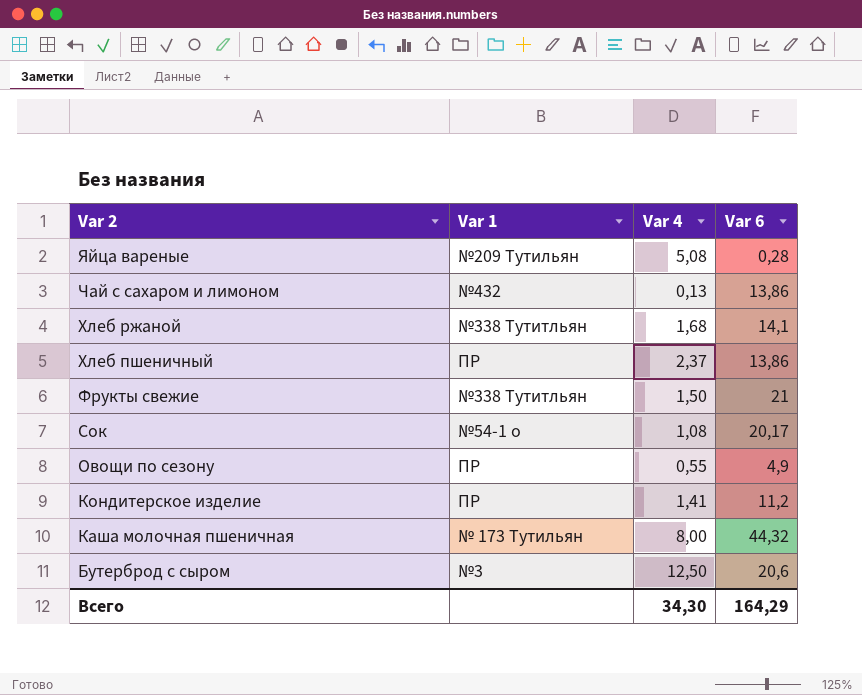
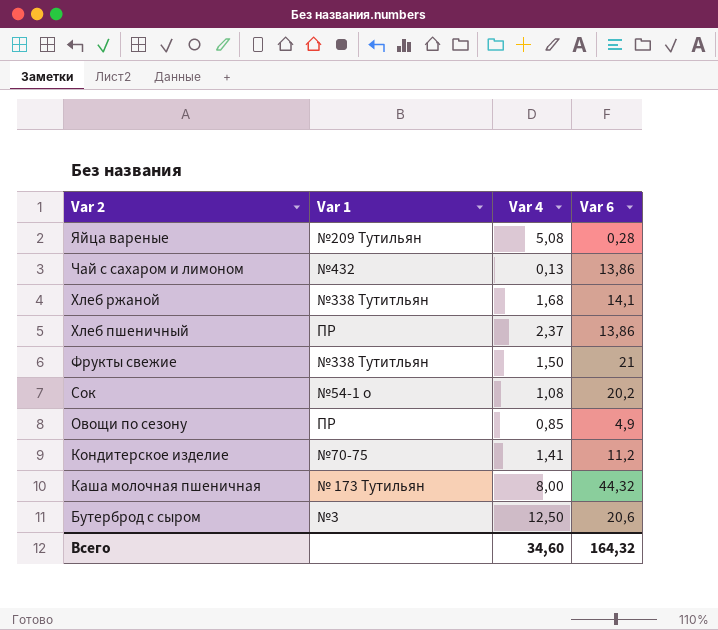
Сок | Var 6: 20,17 -> 20,2
Овощи по сезону | Var 4: 0,55 -> 0,85
Кондитерское изделие | Var 1: ПР -> №70-75
Всего | Var 4: 34,30 -> 34,60
Всего | Var 6: 164,29 -> 164,32

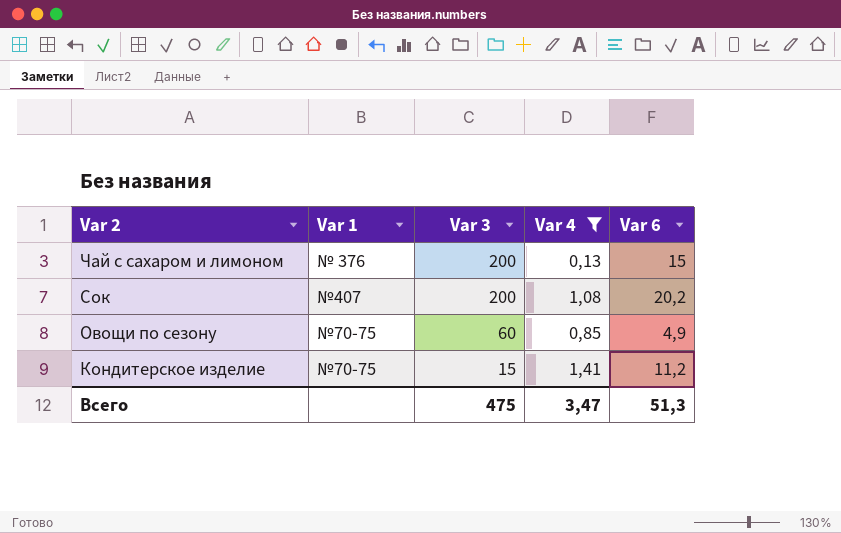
filter: none -> Var 4 <= 1,41
column Var 3 | position: none -> 3
Чай с сахаром и лимоном | Var 1: №432 -> № 376
Чай с сахаром и лимоном | Var 6: 13,86 -> 15
Сок | Var 1: №54-1 о -> №407
Овощи по сезону | Var 1: ПР -> №70-75
Всего | Var 4: 34,60 -> 3,47
Всего | Var 6: 164,32 -> 51,3

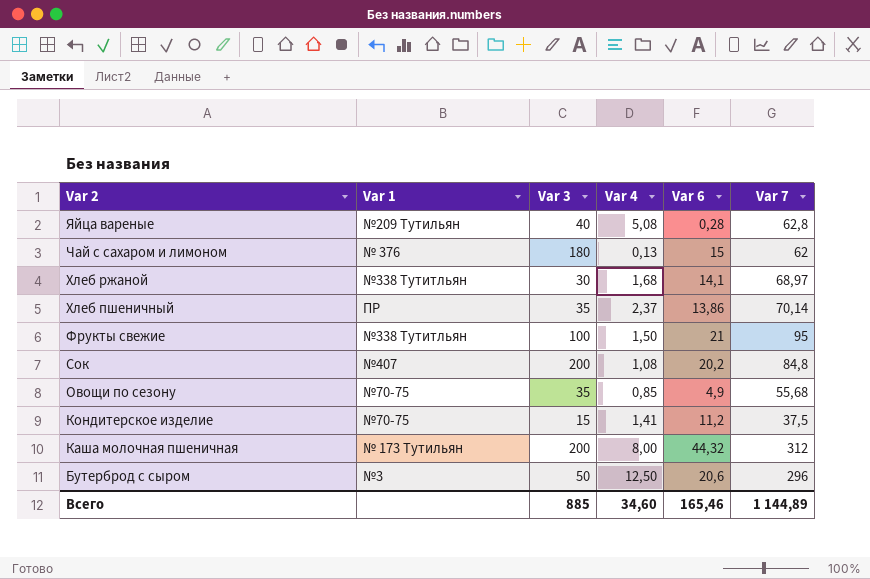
filter: Var 4 <= 1,41 -> none
column Var 7 | position: none -> 6
Чай с сахаром и лимоном | Var 3: 200 -> 180
Овощи по сезону | Var 3: 60 -> 35
Всего | Var 3: 475 -> 885
Всего | Var 4: 3,47 -> 34,60
Всего | Var 6: 51,3 -> 165,46

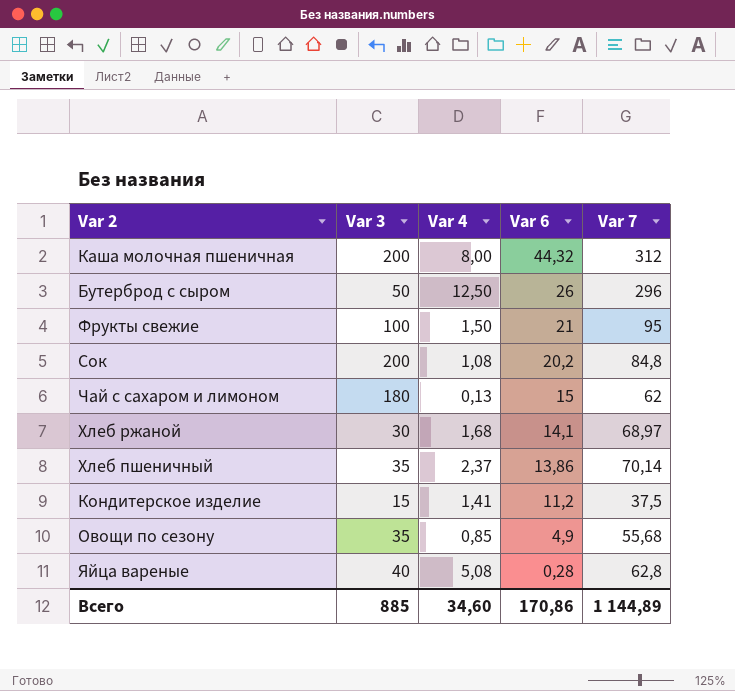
row order: Var 2 descending -> Var 6 descending
column Var 1 | position: 2 -> none
Бутерброд с сыром | Var 6: 20,6 -> 26
Всего | Var 6: 165,46 -> 170,86

